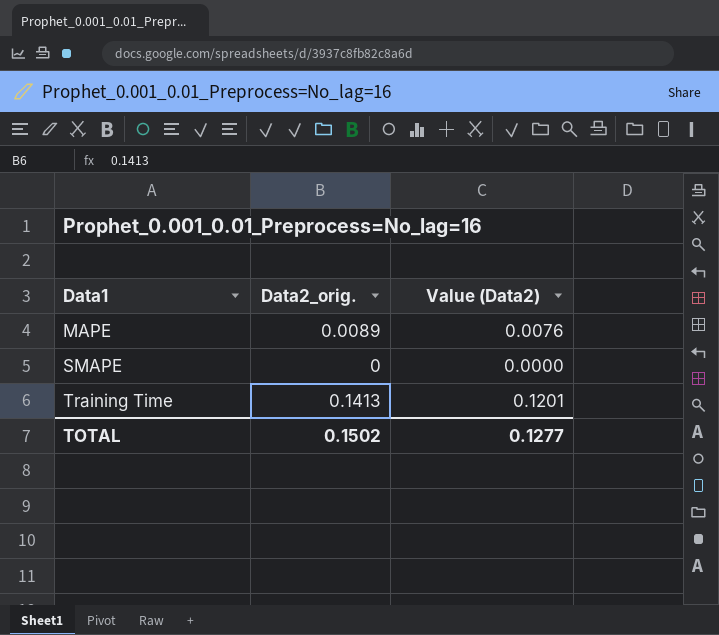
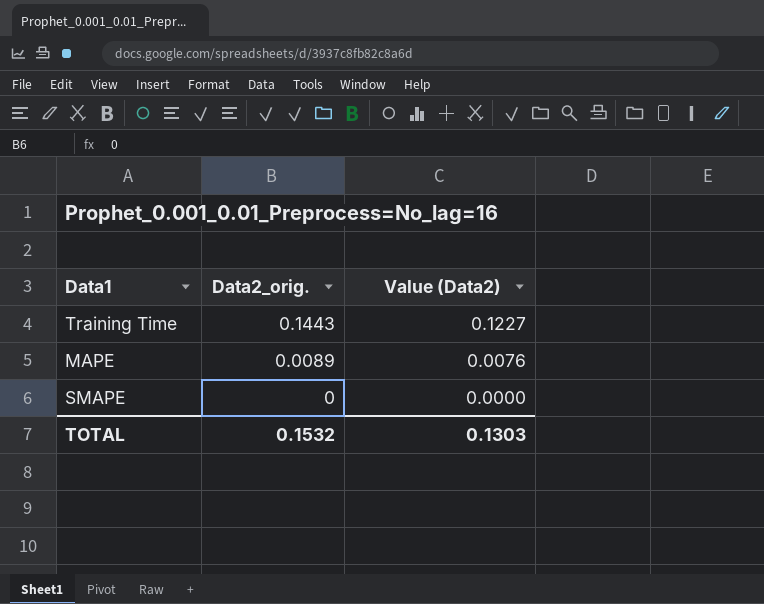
row order: Data1 ascending -> Data2_orig. descending
Training Time | Data2_orig.: 0.1413 -> 0.1443
Training Time | Value (Data2): 0.1201 -> 0.1227
TOTAL | Data2_orig.: 0.1502 -> 0.1532
TOTAL | Value (Data2): 0.1277 -> 0.1303

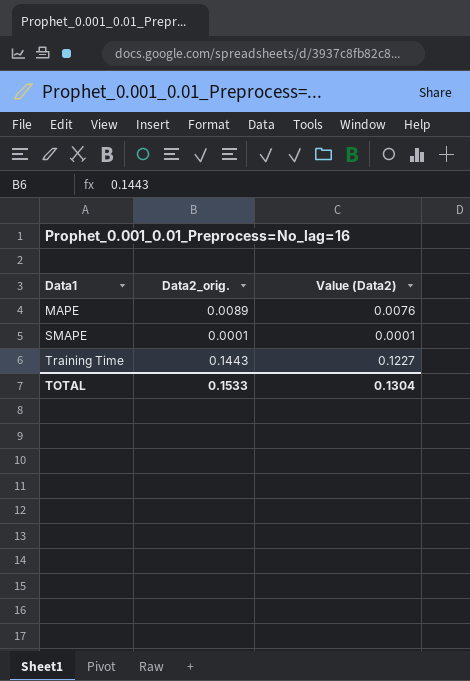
row order: Data2_orig. descending -> Data1 ascending
SMAPE | Data2_orig.: 0 -> 0.0001
SMAPE | Value (Data2): 0.0000 -> 0.0001
TOTAL | Data2_orig.: 0.1532 -> 0.1533
TOTAL | Value (Data2): 0.1303 -> 0.1304

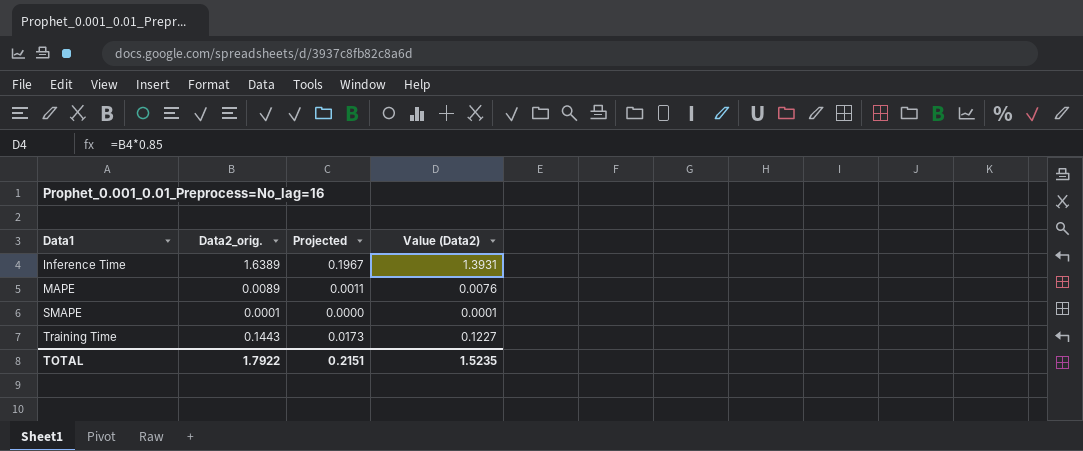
column Projected | formula: none -> [Data2_orig.] * 0.12
row Inference Time: none -> 1.6389 | 0.1967 | 1.3931
TOTAL | Data2_orig.: 0.1533 -> 1.7922
TOTAL | Value (Data2): 0.1304 -> 1.5235

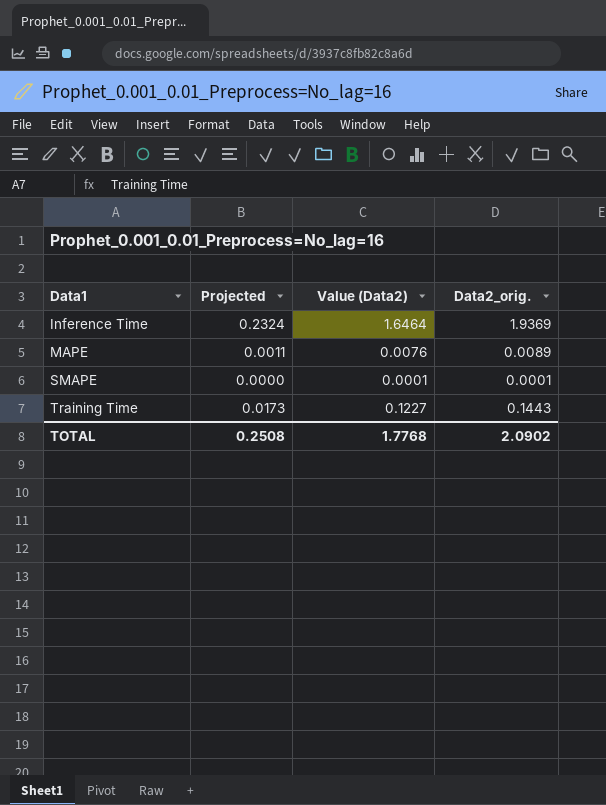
column Data2_orig. | position: 2 -> 4
Inference Time | Projected: 0.1967 -> 0.2324
Inference Time | Value (Data2): 1.3931 -> 1.6464
Inference Time | Data2_orig.: 1.6389 -> 1.9369
TOTAL | Projected: 0.2151 -> 0.2508
TOTAL | Value (Data2): 1.5235 -> 1.7768
TOTAL | Data2_orig.: 1.7922 -> 2.0902

